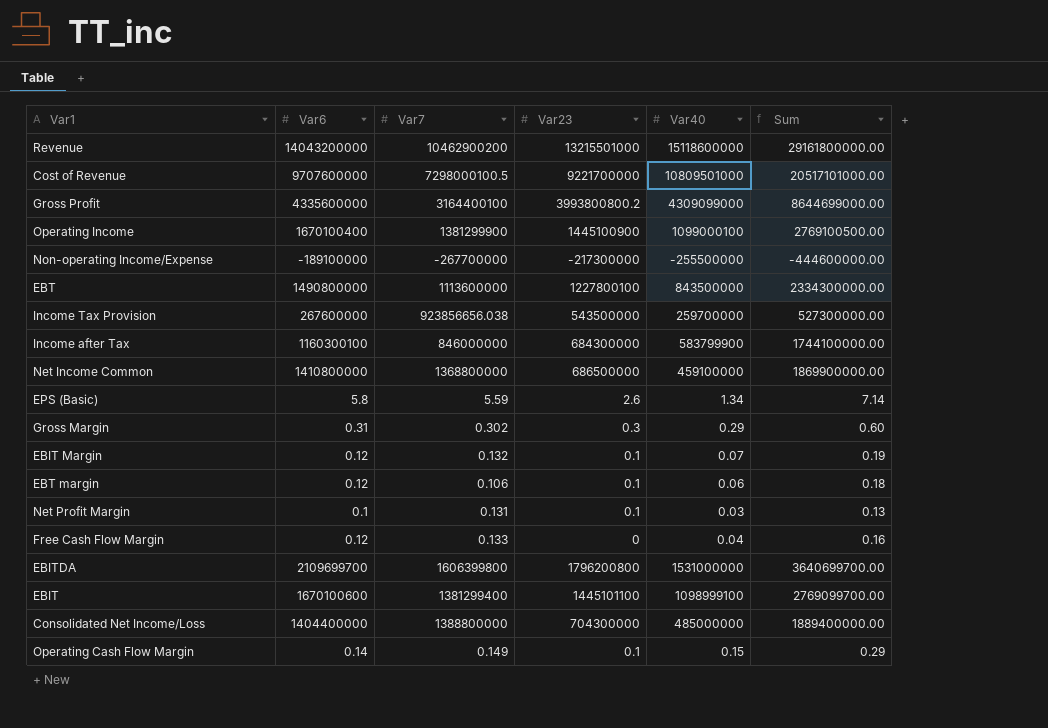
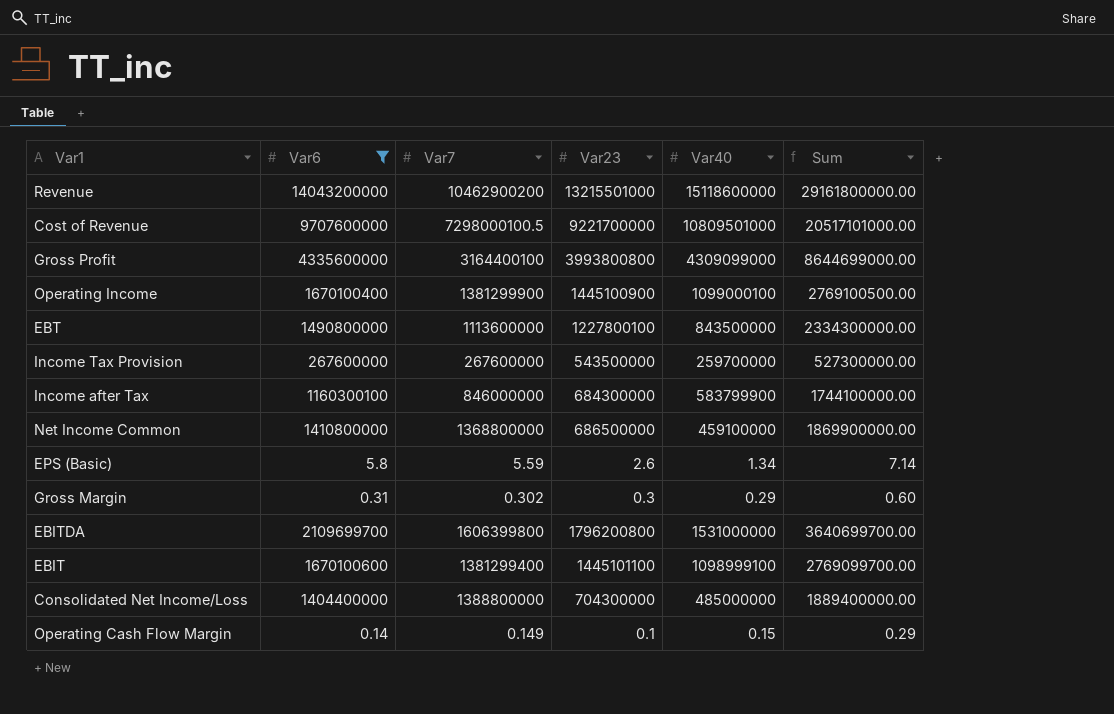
filter: none -> Var6 >= 0.14
Gross Profit | Var23: 3993800800.2 -> 3993800800
Income Tax Provision | Var7: 923856656.038 -> 267600000

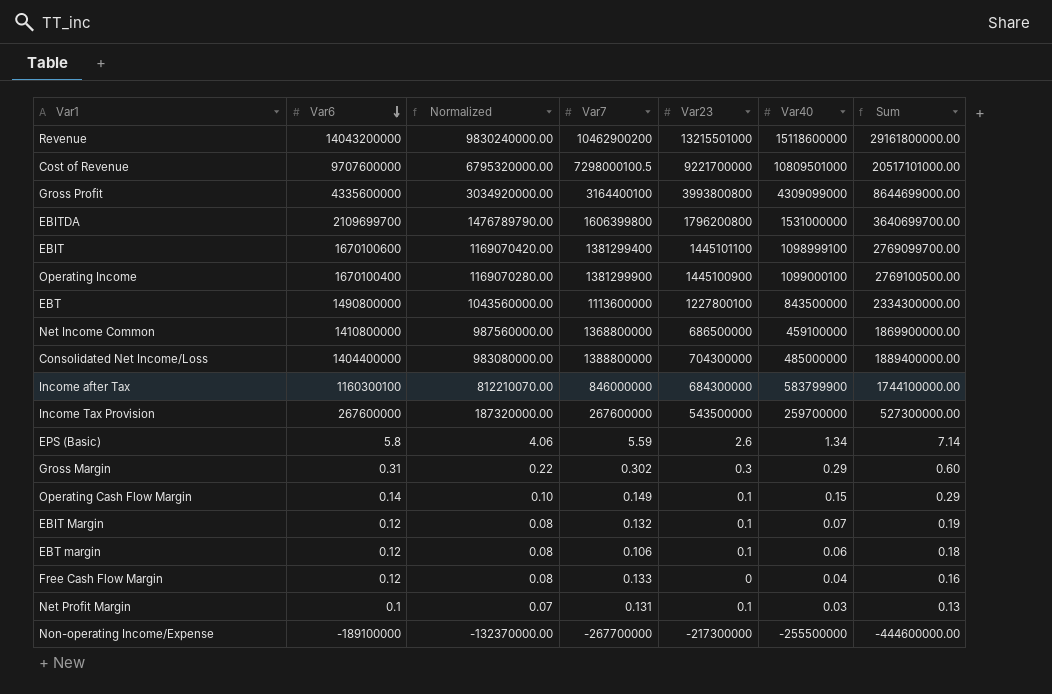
filter: Var6 >= 0.14 -> none
row order: none -> Var6 descending
column Normalized | formula: none -> [Var6] * 0.7

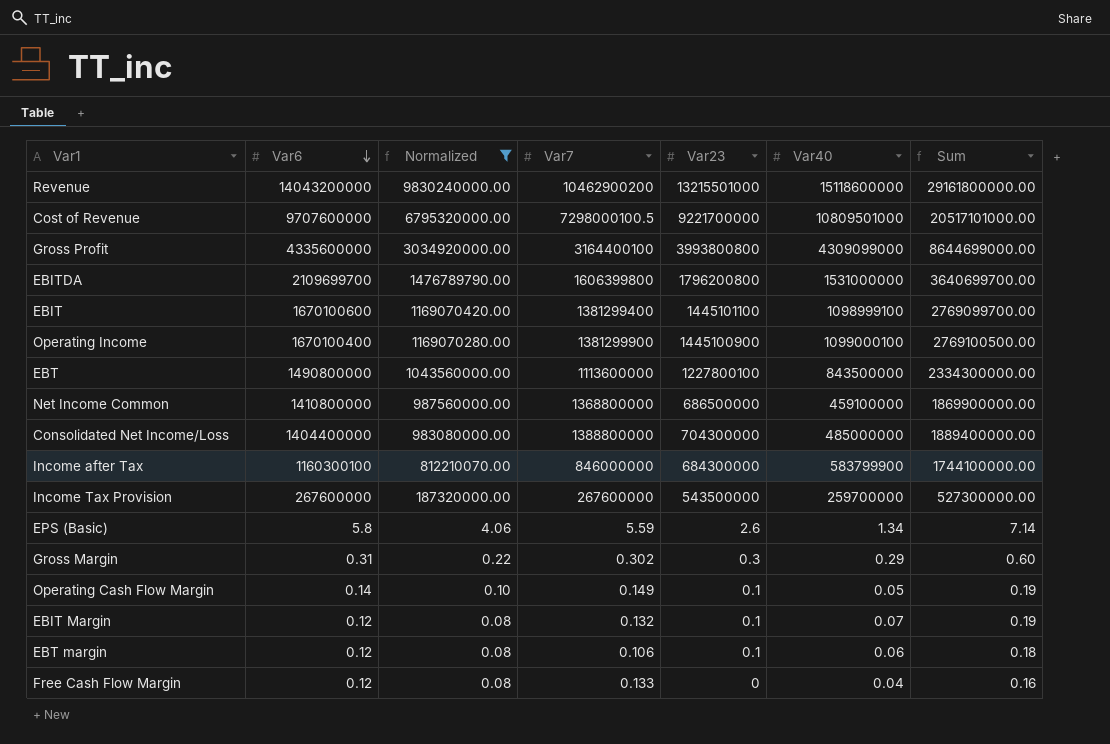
filter: none -> Normalized >= 0.08
Operating Cash Flow Margin | Var40: 0.15 -> 0.05
Operating Cash Flow Margin | Sum: 0.29 -> 0.19

